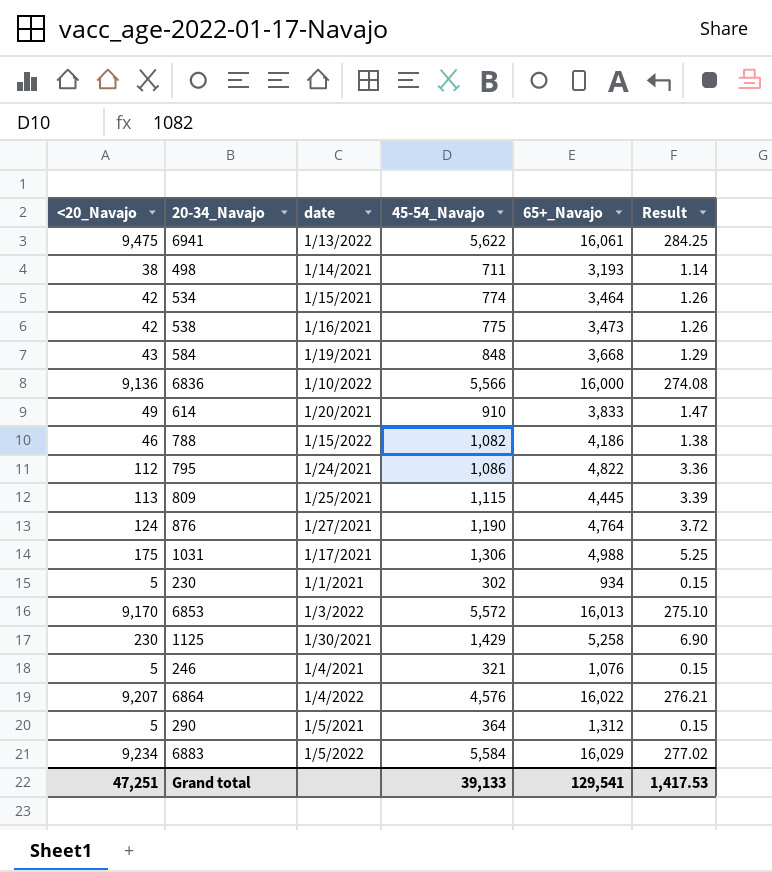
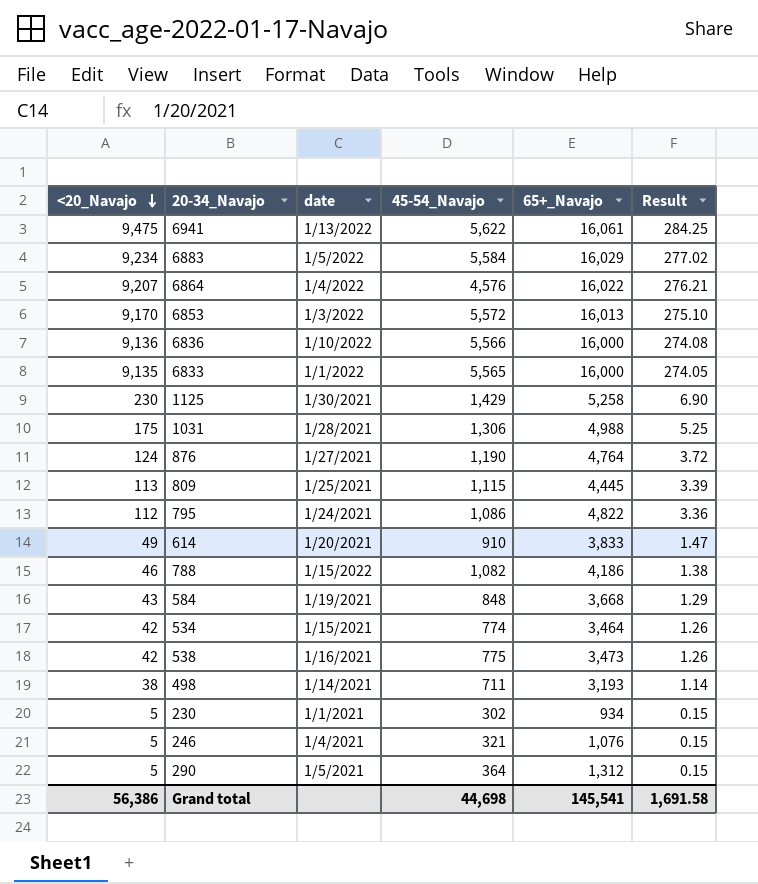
row order: none -> <20_Navajo descending
row 6833: none -> 9,135 | 1/1/2022 | 5,565 | 16,000 | 274.05
1031 | date: 1/17/2021 -> 1/28/2021
Grand total | <20_Navajo: 47,251 -> 56,386
Grand total | 45-54_Navajo: 39,133 -> 44,698
Grand total | 65+_Navajo: 129,541 -> 145,541
Grand total | Result: 1,417.53 -> 1,691.58

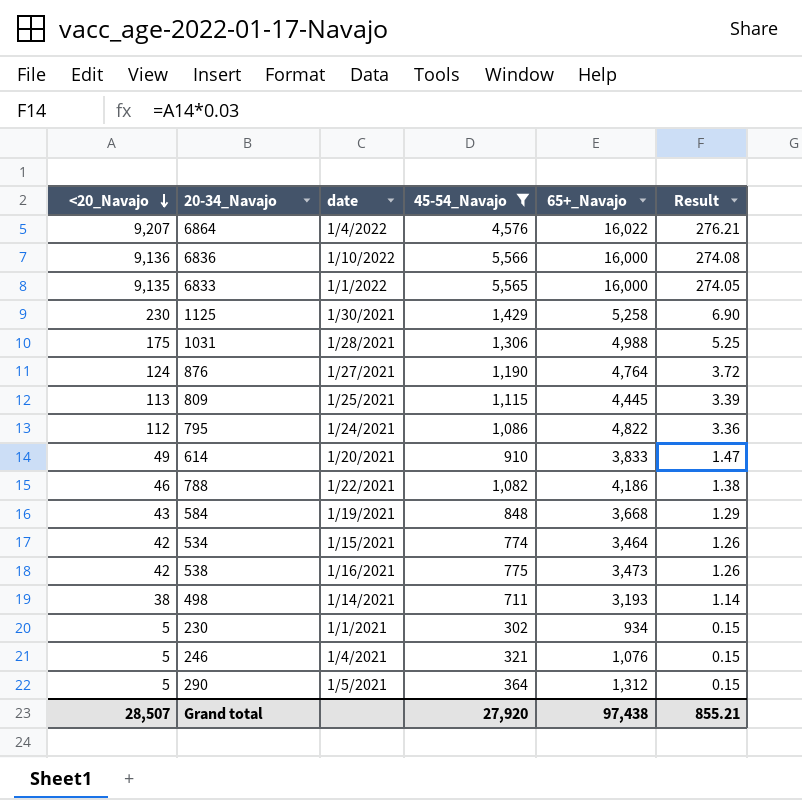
filter: none -> 45-54_Navajo <= 5,566
788 | date: 1/15/2022 -> 1/22/2021
Grand total | <20_Navajo: 56,386 -> 28,507
Grand total | 45-54_Navajo: 44,698 -> 27,920
Grand total | 65+_Navajo: 145,541 -> 97,438
Grand total | Result: 1,691.58 -> 855.21

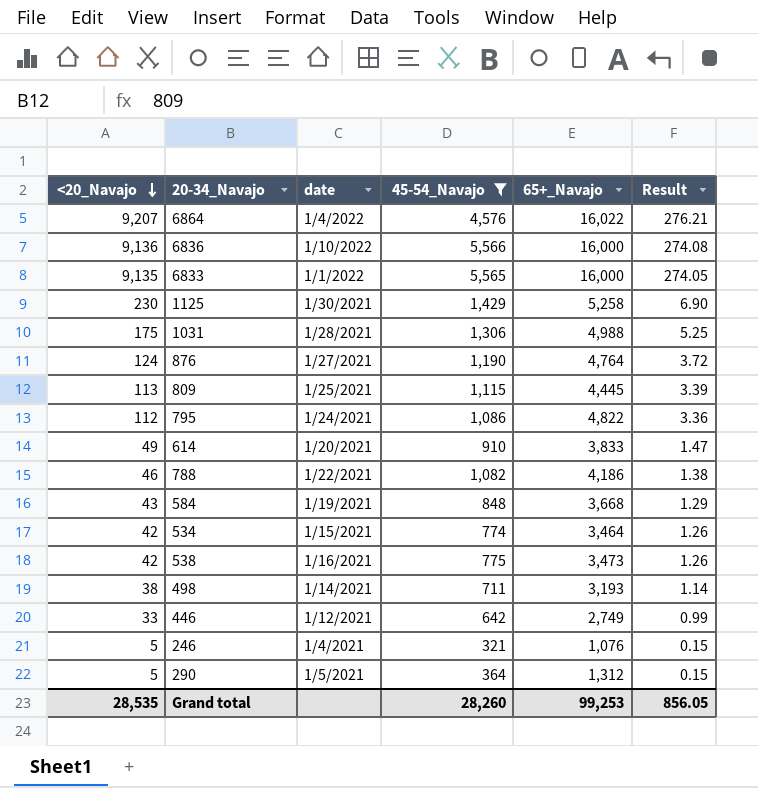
row 230: 5 | 1/1/2021 | 302 | 934 | 0.15 -> none
row 446: none -> 33 | 1/12/2021 | 642 | 2,749 | 0.99
Grand total | <20_Navajo: 28,507 -> 28,535
Grand total | 45-54_Navajo: 27,920 -> 28,260
Grand total | 65+_Navajo: 97,438 -> 99,253
Grand total | Result: 855.21 -> 856.05

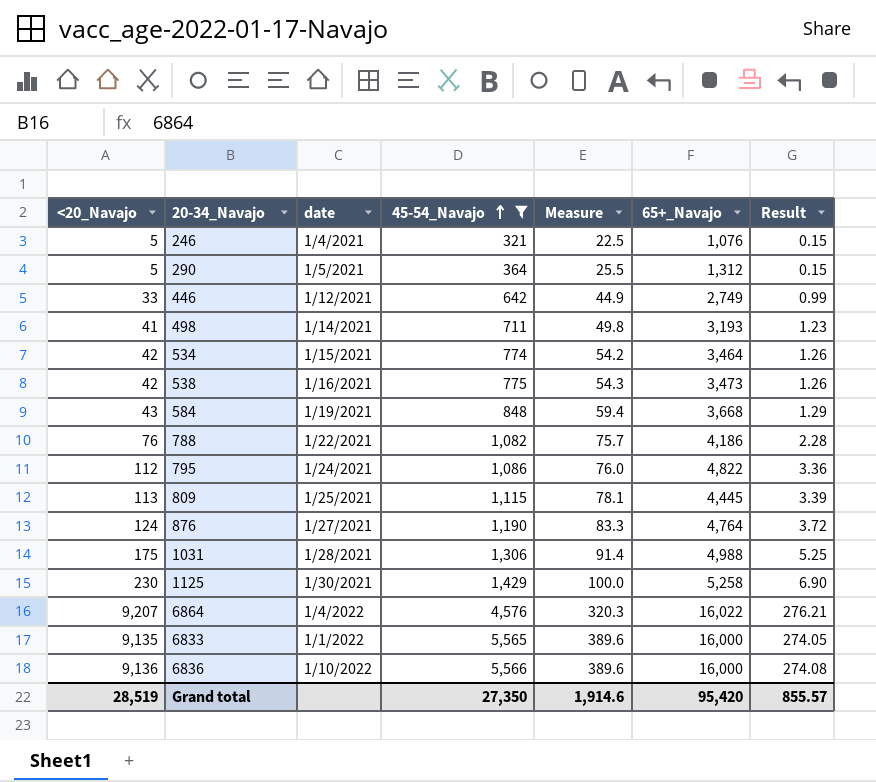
row order: <20_Navajo descending -> 45-54_Navajo ascending
column Measure | formula: none -> [45-54_Navajo] * 0.07
row 614: 49 | 1/20/2021 | 910 | 3,833 | 1.47 -> none
498 | <20_Navajo: 38 -> 41
498 | Result: 1.14 -> 1.23
788 | <20_Navajo: 46 -> 76
788 | Result: 1.38 -> 2.28
Grand total | <20_Navajo: 28,535 -> 28,519
Grand total | 45-54_Navajo: 28,260 -> 27,350
Grand total | 65+_Navajo: 99,253 -> 95,420
Grand total | Result: 856.05 -> 855.57

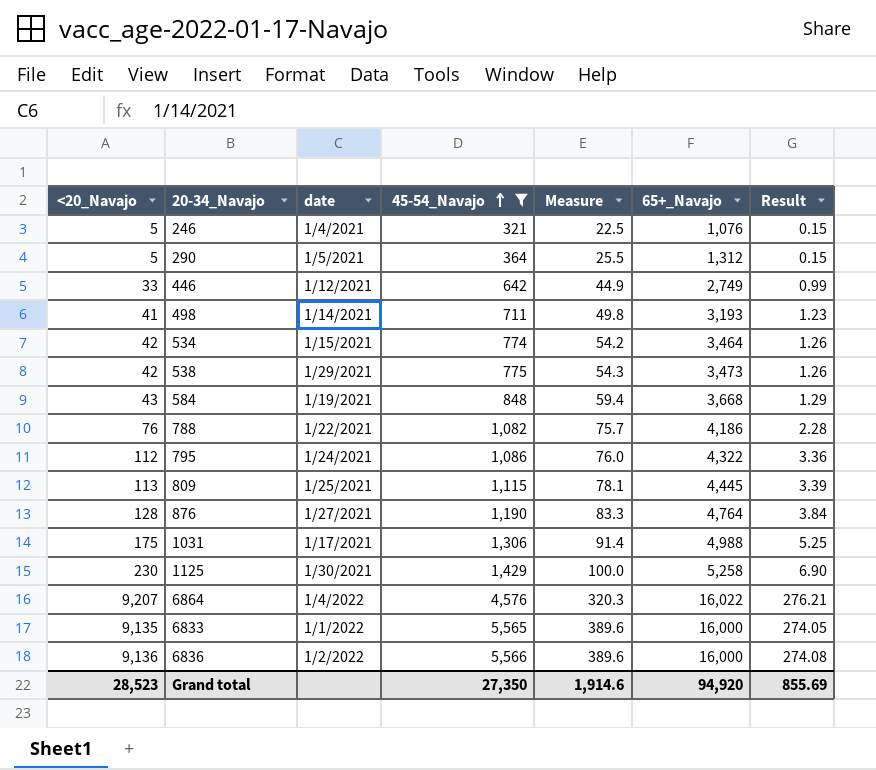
538 | date: 1/16/2021 -> 1/29/2021
795 | 65+_Navajo: 4,822 -> 4,322
876 | <20_Navajo: 124 -> 128
876 | Result: 3.72 -> 3.84
1031 | date: 1/28/2021 -> 1/17/2021
6836 | date: 1/10/2022 -> 1/2/2022
Grand total | <20_Navajo: 28,519 -> 28,523
Grand total | 65+_Navajo: 95,420 -> 94,920
Grand total | Result: 855.57 -> 855.69

